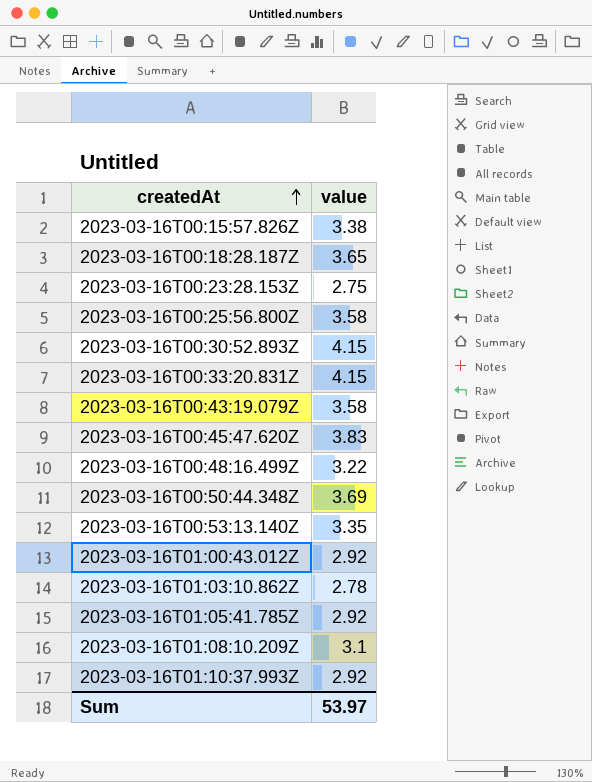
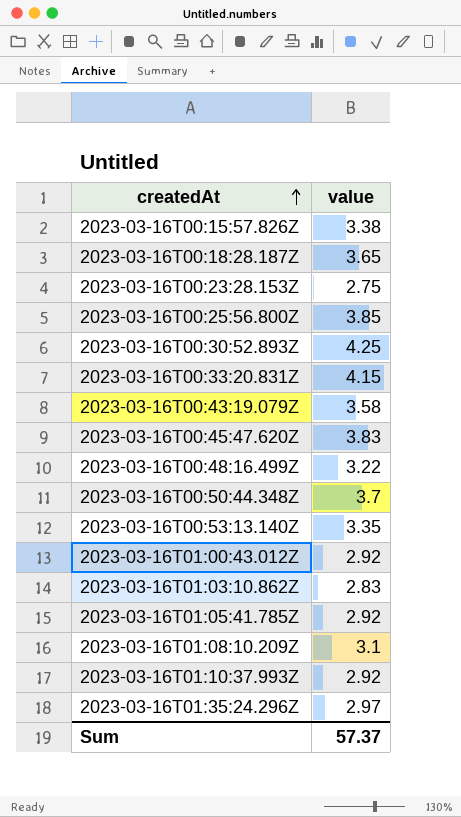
2023-03-16T00:25:56.800Z | value: 3.58 -> 3.85
2023-03-16T00:30:52.893Z | value: 4.15 -> 4.25
2023-03-16T00:50:44.348Z | value: 3.69 -> 3.7
2023-03-16T01:03:10.862Z | value: 2.78 -> 2.83
row 2023-03-16T01:35:24.296Z: none -> 2.97
Sum | value: 53.97 -> 57.37

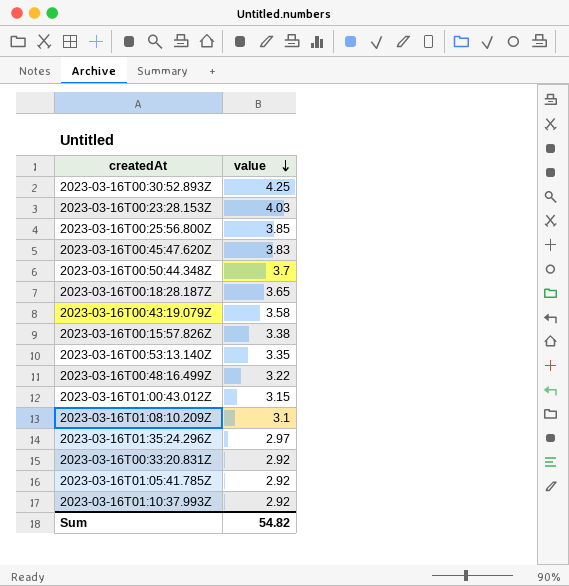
row order: createdAt ascending -> value descending
row 2023-03-16T01:03:10.862Z: 2.83 -> none
2023-03-16T00:23:28.153Z | value: 2.75 -> 4.03
2023-03-16T01:00:43.012Z | value: 2.92 -> 3.15
2023-03-16T00:33:20.831Z | value: 4.15 -> 2.92
Sum | value: 57.37 -> 54.82

